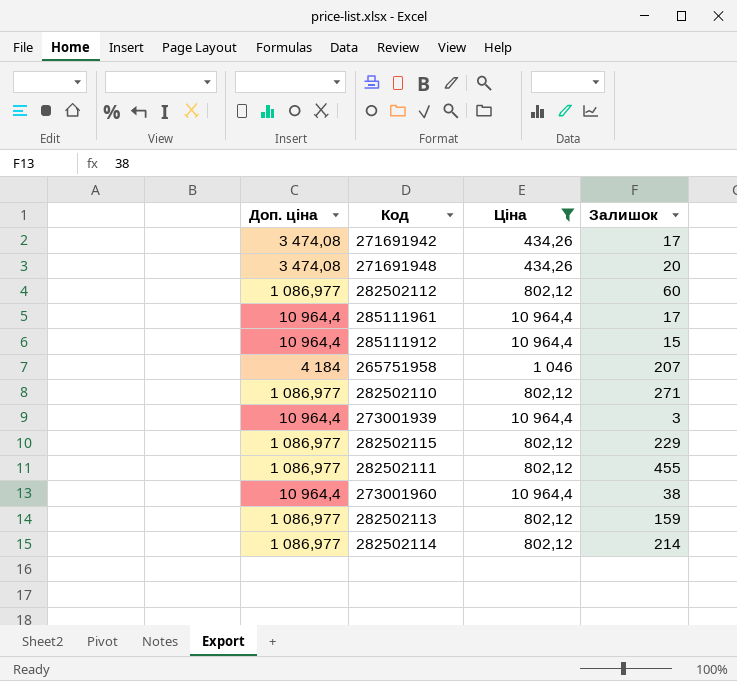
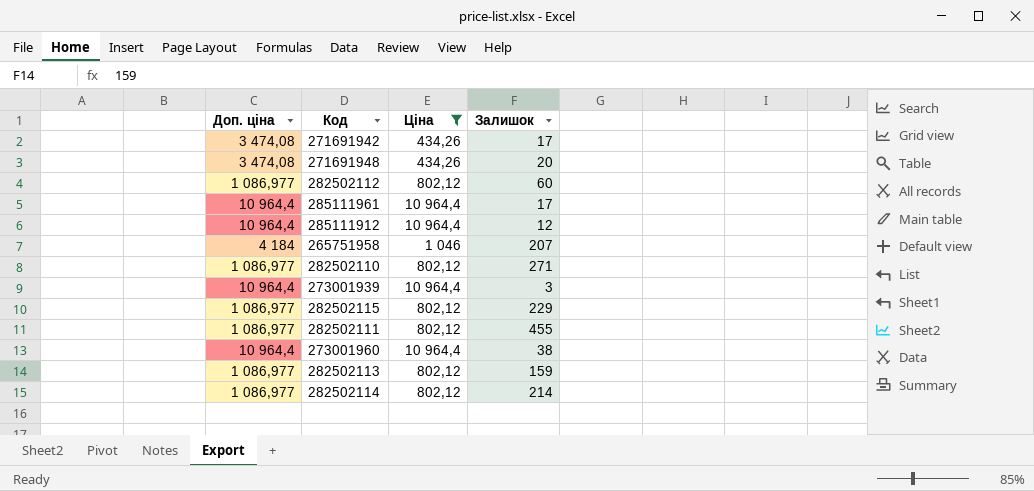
285111912 | Залишок: 15 -> 12

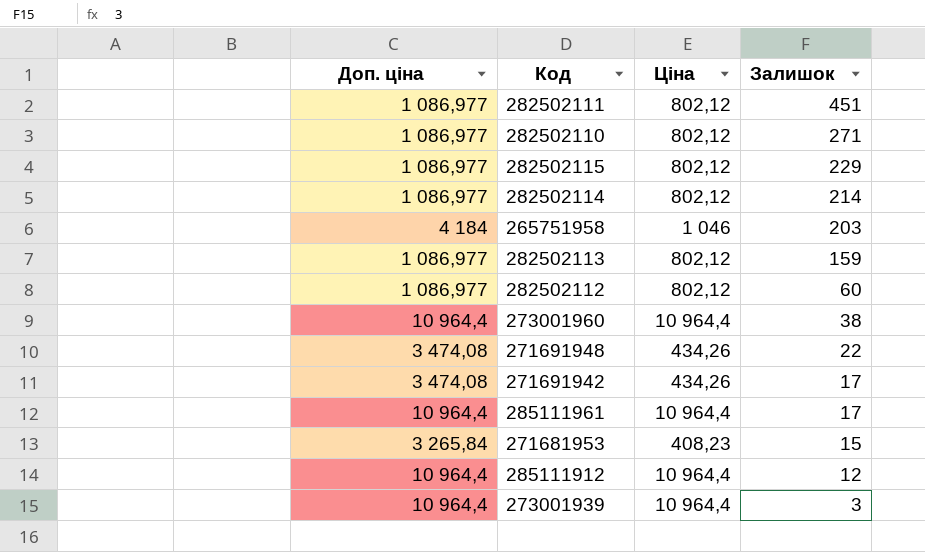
filter: Ціна != 408,23 -> none
row order: none -> Залишок descending
282502111 | Залишок: 455 -> 451
265751958 | Залишок: 207 -> 203
271691948 | Залишок: 20 -> 22

